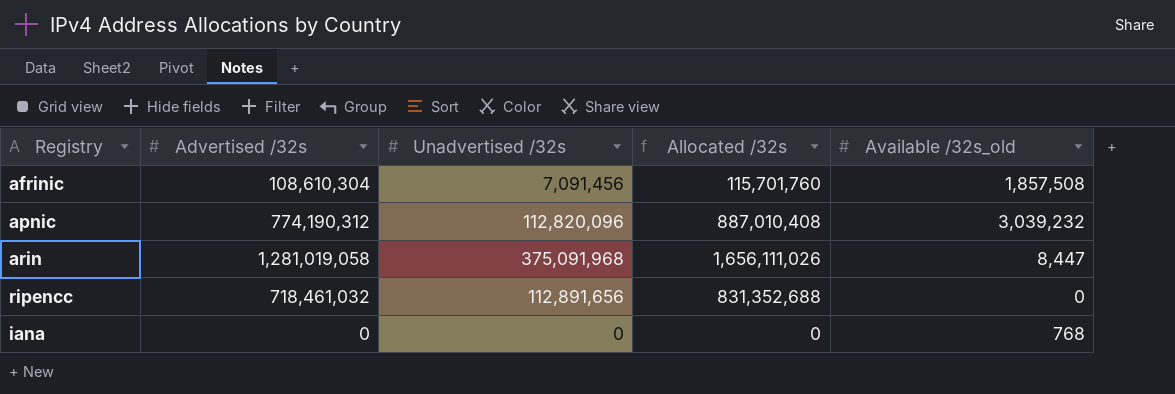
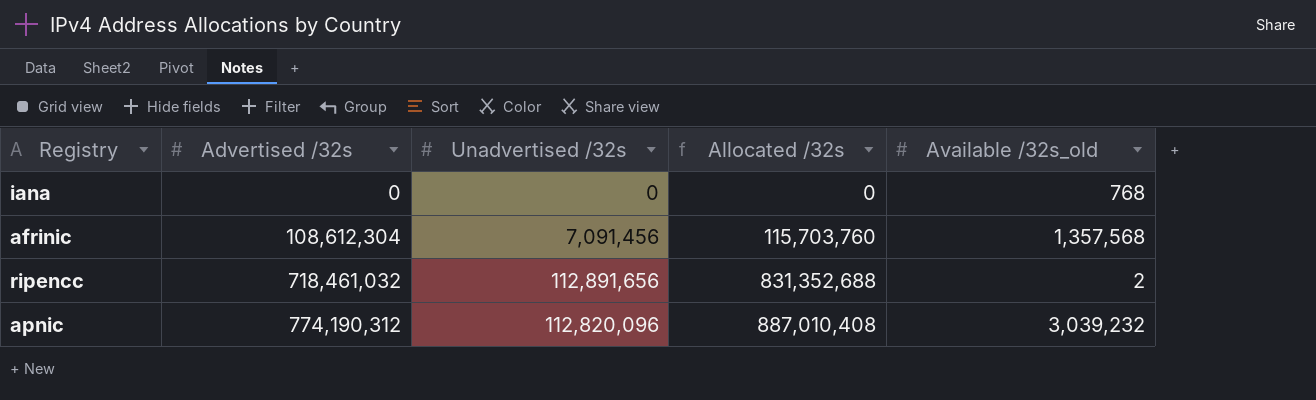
row order: none -> Advertised /32s ascending
row arin: 1,281,019,058 | 375,091,968 | 1,656,111,026 | 8,447 -> none
afrinic | Advertised /32s: 108,610,304 -> 108,612,304
afrinic | Allocated /32s: 115,701,760 -> 115,703,760
afrinic | Available /32s_old: 1,857,508 -> 1,357,568
ripencc | Available /32s_old: 0 -> 2

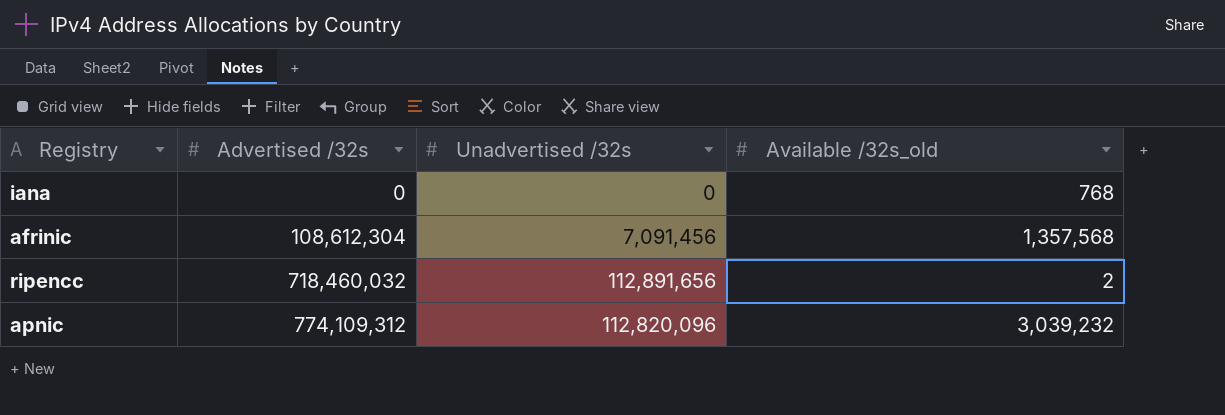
column Allocated /32s | formula: [Advertised /32s] + [Unadvertised /32s] -> none
ripencc | Advertised /32s: 718,461,032 -> 718,460,032
apnic | Advertised /32s: 774,190,312 -> 774,109,312

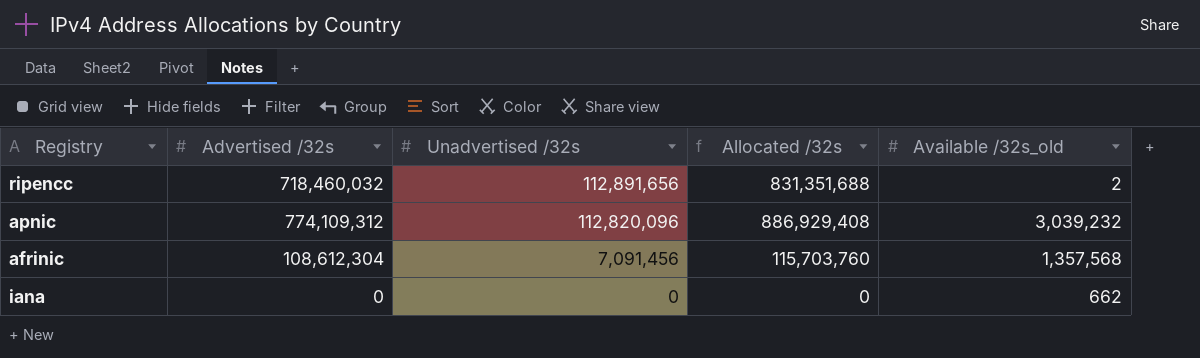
row order: Advertised /32s ascending -> Unadvertised /32s descending
column Allocated /32s | formula: none -> [Advertised /32s] + [Unadvertised /32s]
iana | Available /32s_old: 768 -> 662

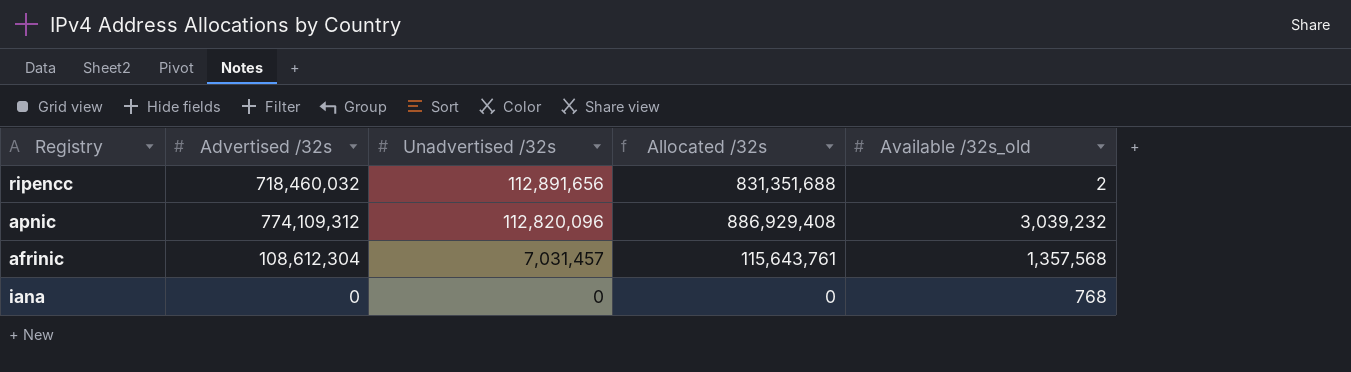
afrinic | Unadvertised /32s: 7,091,456 -> 7,031,457
afrinic | Allocated /32s: 115,703,760 -> 115,643,761
iana | Available /32s_old: 662 -> 768

